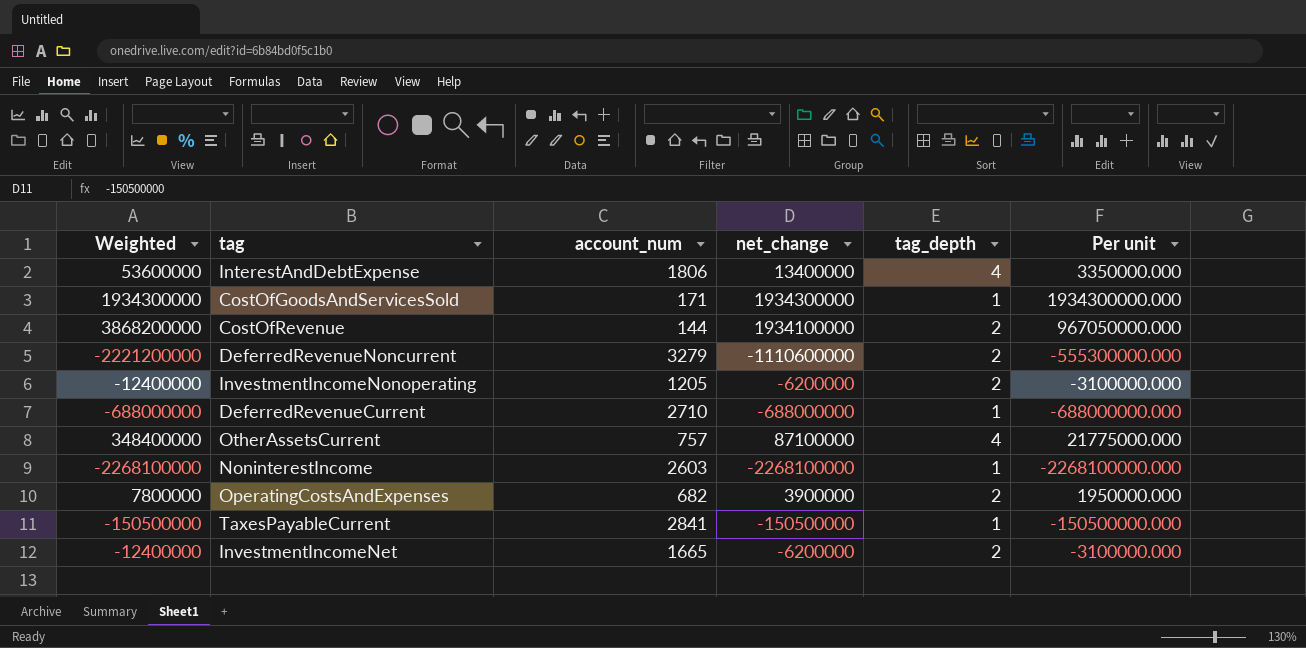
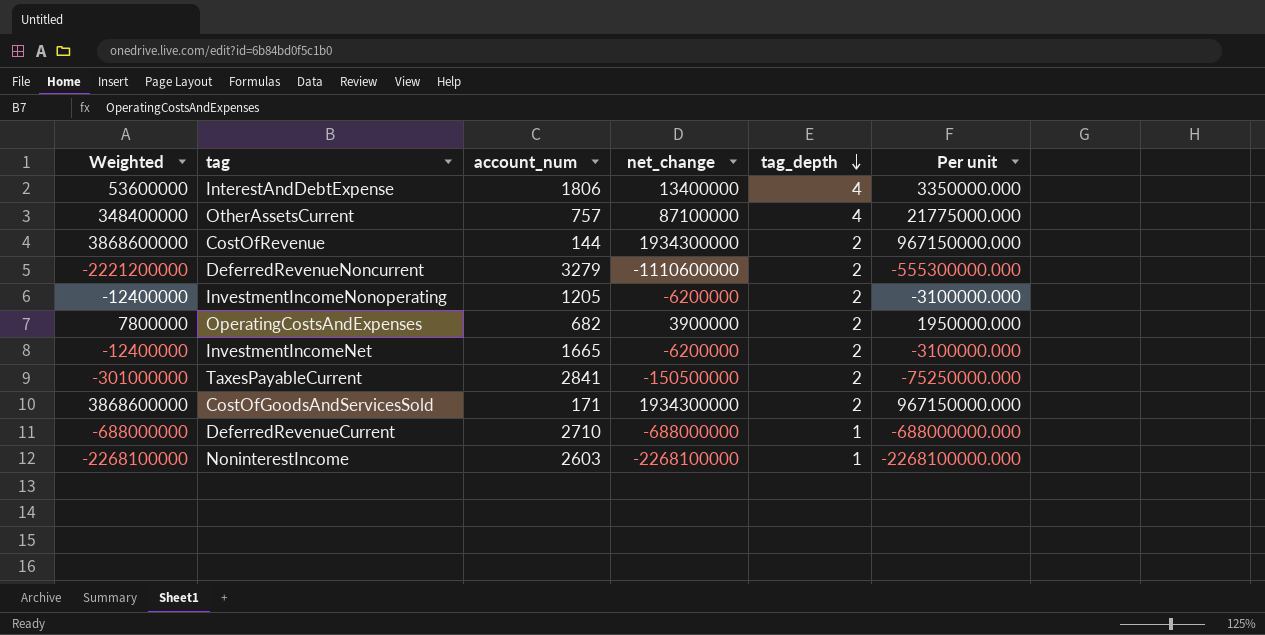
row order: none -> tag_depth descending
CostOfRevenue | Weighted: 3868200000 -> 3868600000
CostOfRevenue | net_change: 1934100000 -> 1934300000
CostOfRevenue | Per unit: 967050000.000 -> 967150000.000
TaxesPayableCurrent | Weighted: -150500000 -> -301000000
TaxesPayableCurrent | tag_depth: 1 -> 2
TaxesPayableCurrent | Per unit: -150500000.000 -> -75250000.000
CostOfGoodsAndServicesSold | Weighted: 1934300000 -> 3868600000
CostOfGoodsAndServicesSold | tag_depth: 1 -> 2
CostOfGoodsAndServicesSold | Per unit: 1934300000.000 -> 967150000.000

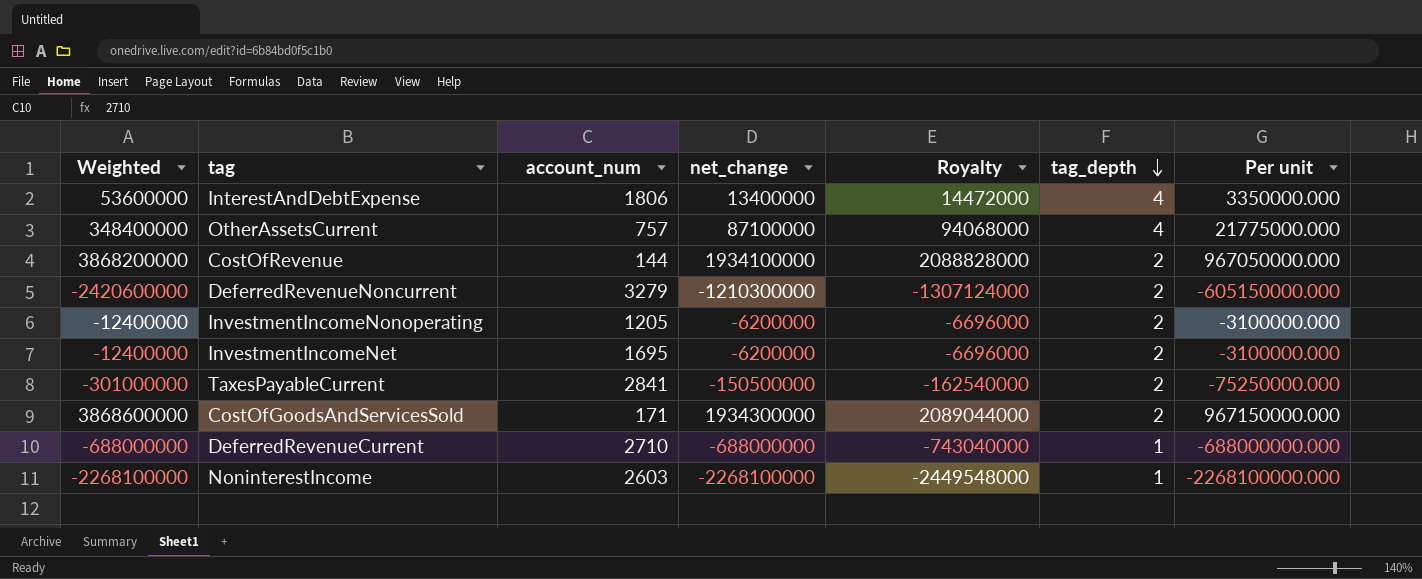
column Royalty | formula: none -> [net_change] * 1.08
row OperatingCostsAndExpenses: 7800000 | 682 | 3900000 | 2 | 1950000.000 -> none
CostOfRevenue | Weighted: 3868600000 -> 3868200000
CostOfRevenue | net_change: 1934300000 -> 1934100000
CostOfRevenue | Per unit: 967150000.000 -> 967050000.000
DeferredRevenueNoncurrent | Weighted: -2221200000 -> -2420600000
DeferredRevenueNoncurrent | net_change: -1110600000 -> -1210300000
DeferredRevenueNoncurrent | Per unit: -555300000.000 -> -605150000.000
InvestmentIncomeNet | account_num: 1665 -> 1695

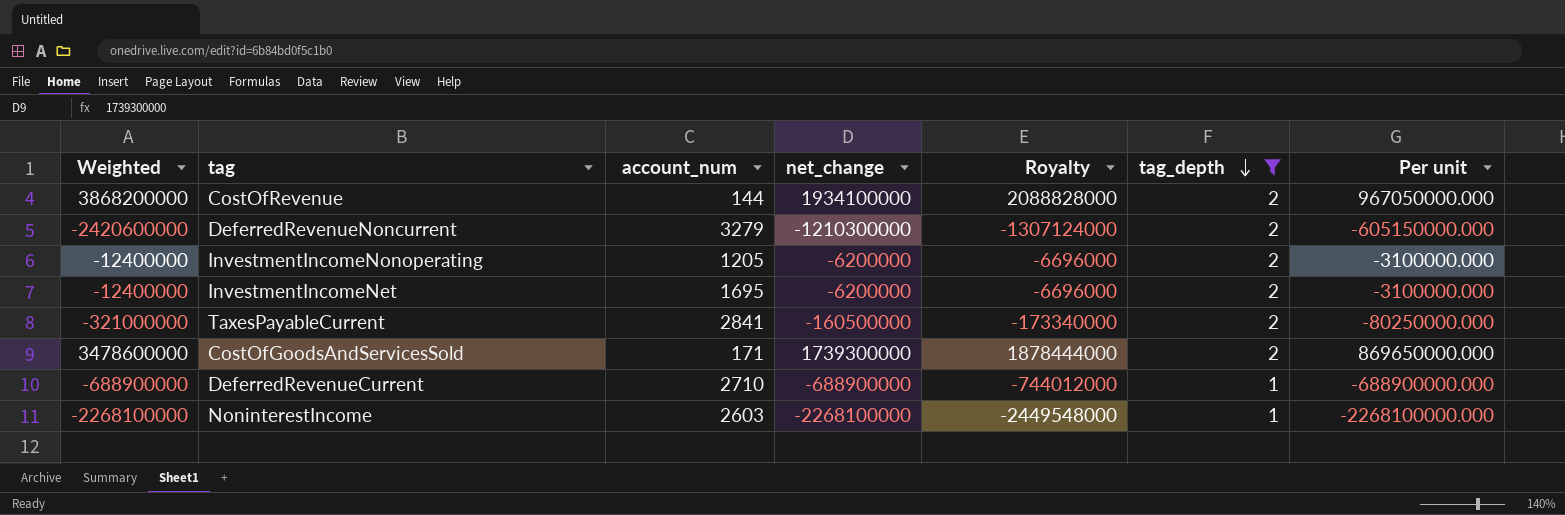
filter: none -> tag_depth != 4
TaxesPayableCurrent | Weighted: -301000000 -> -321000000
TaxesPayableCurrent | net_change: -150500000 -> -160500000
TaxesPayableCurrent | Royalty: -162540000 -> -173340000
TaxesPayableCurrent | Per unit: -75250000.000 -> -80250000.000
CostOfGoodsAndServicesSold | Weighted: 3868600000 -> 3478600000
CostOfGoodsAndServicesSold | net_change: 1934300000 -> 1739300000
CostOfGoodsAndServicesSold | Royalty: 2089044000 -> 1878444000
CostOfGoodsAndServicesSold | Per unit: 967150000.000 -> 869650000.000
DeferredRevenueCurrent | Weighted: -688000000 -> -688900000
DeferredRevenueCurrent | net_change: -688000000 -> -688900000
DeferredRevenueCurrent | Royalty: -743040000 -> -744012000
DeferredRevenueCurrent | Per unit: -688000000.000 -> -688900000.000

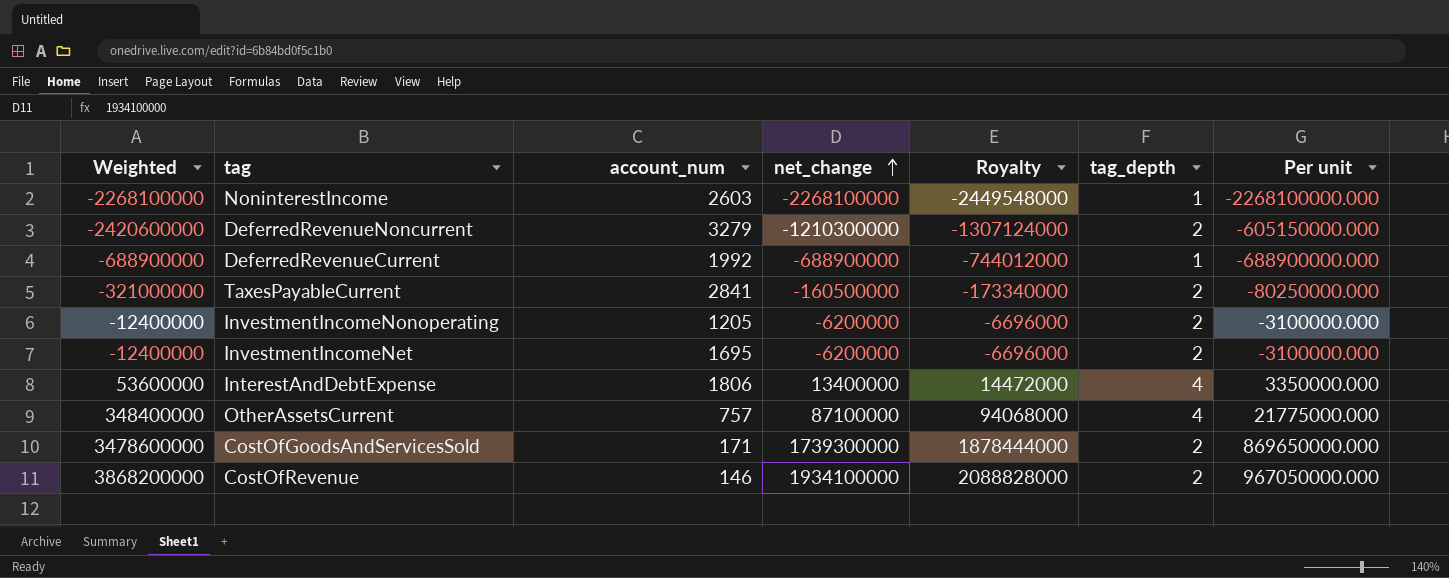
filter: tag_depth != 4 -> none
row order: tag_depth descending -> net_change ascending
DeferredRevenueCurrent | account_num: 2710 -> 1992
CostOfRevenue | account_num: 144 -> 146

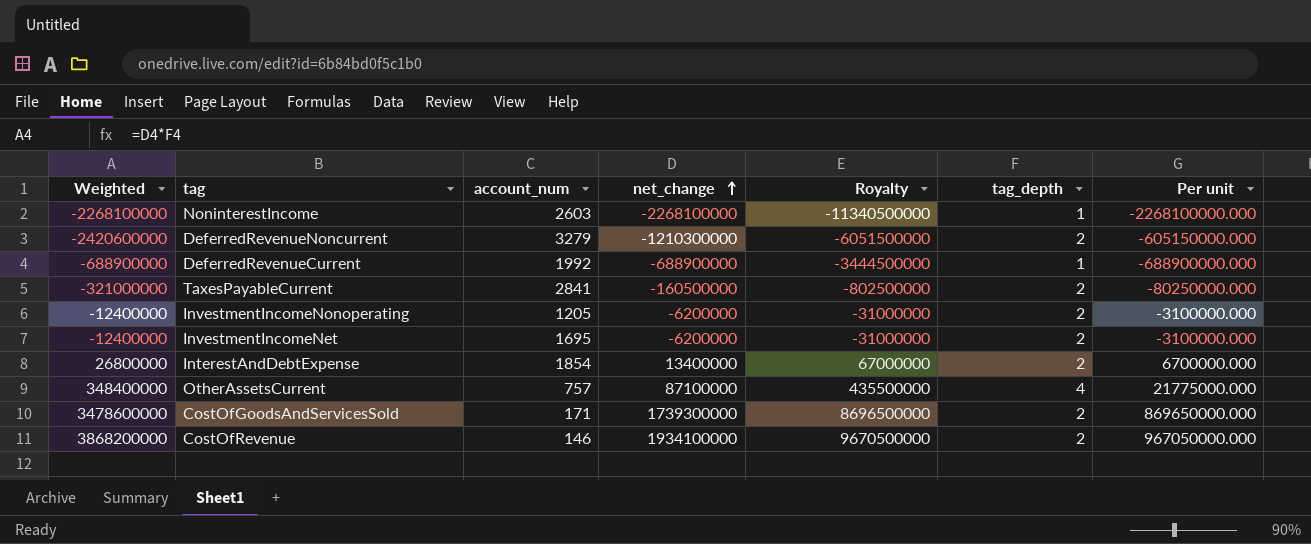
column Royalty | formula: [net_change] * 1.08 -> [net_change] * 5
InterestAndDebtExpense | Weighted: 53600000 -> 26800000
InterestAndDebtExpense | account_num: 1806 -> 1854
InterestAndDebtExpense | tag_depth: 4 -> 2
InterestAndDebtExpense | Per unit: 3350000.000 -> 6700000.000

